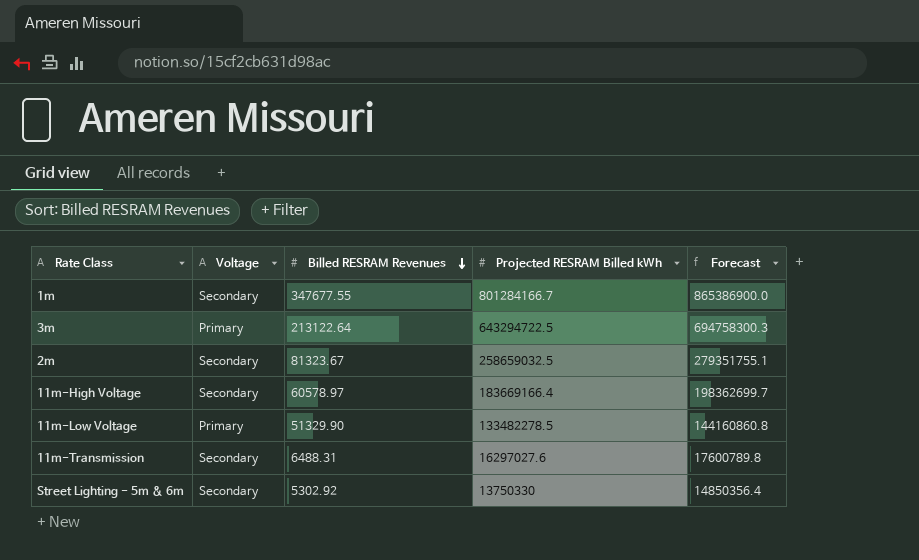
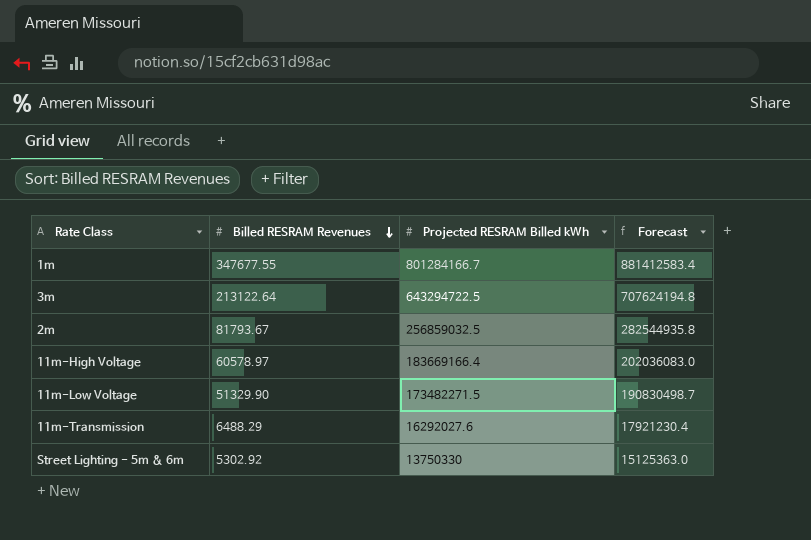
column Voltage | position: 2 -> none
column Forecast | formula: [Projected RESRAM Billed kWh] * 1.08 -> [Projected RESRAM Billed kWh] * 1.1
2m | Billed RESRAM Revenues: 81323.67 -> 81793.67
2m | Projected RESRAM Billed kWh: 258659032.5 -> 256859032.5
11m-Low Voltage | Projected RESRAM Billed kWh: 133482278.5 -> 173482271.5
11m-Transmission | Billed RESRAM Revenues: 6488.31 -> 6488.29
11m-Transmission | Projected RESRAM Billed kWh: 16297027.6 -> 16292027.6

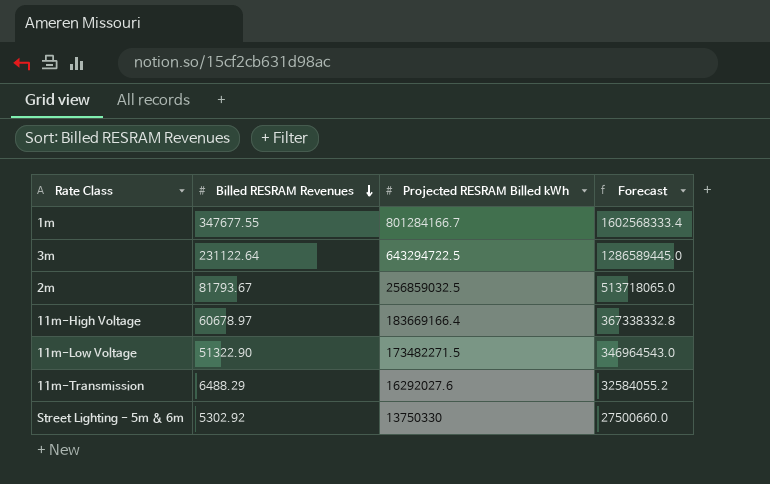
column Forecast | formula: [Projected RESRAM Billed kWh] * 1.1 -> [Projected RESRAM Billed kWh] * 2
3m | Billed RESRAM Revenues: 213122.64 -> 231122.64
11m-High Voltage | Billed RESRAM Revenues: 60578.97 -> 60678.97
11m-Low Voltage | Billed RESRAM Revenues: 51329.90 -> 51322.90

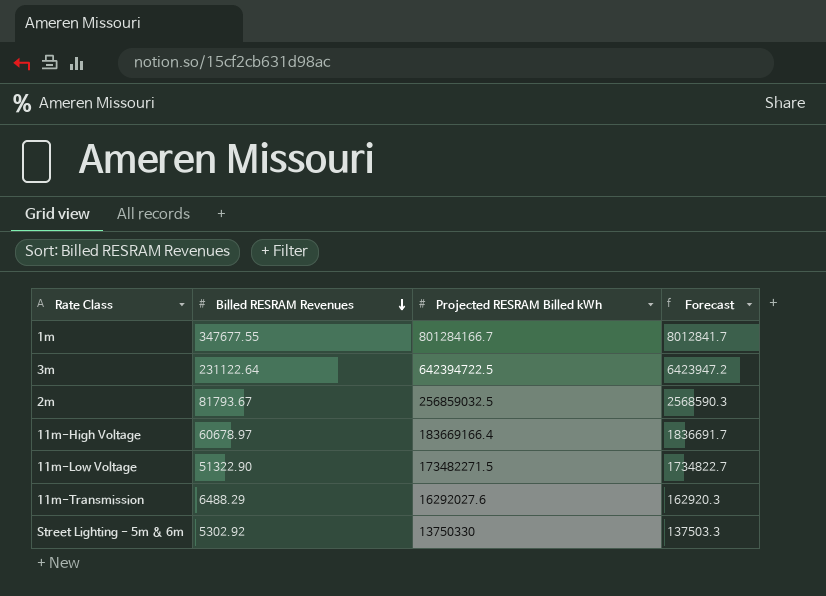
column Forecast | formula: [Projected RESRAM Billed kWh] * 2 -> [Projected RESRAM Billed kWh] * 0.01
3m | Projected RESRAM Billed kWh: 643294722.5 -> 642394722.5

